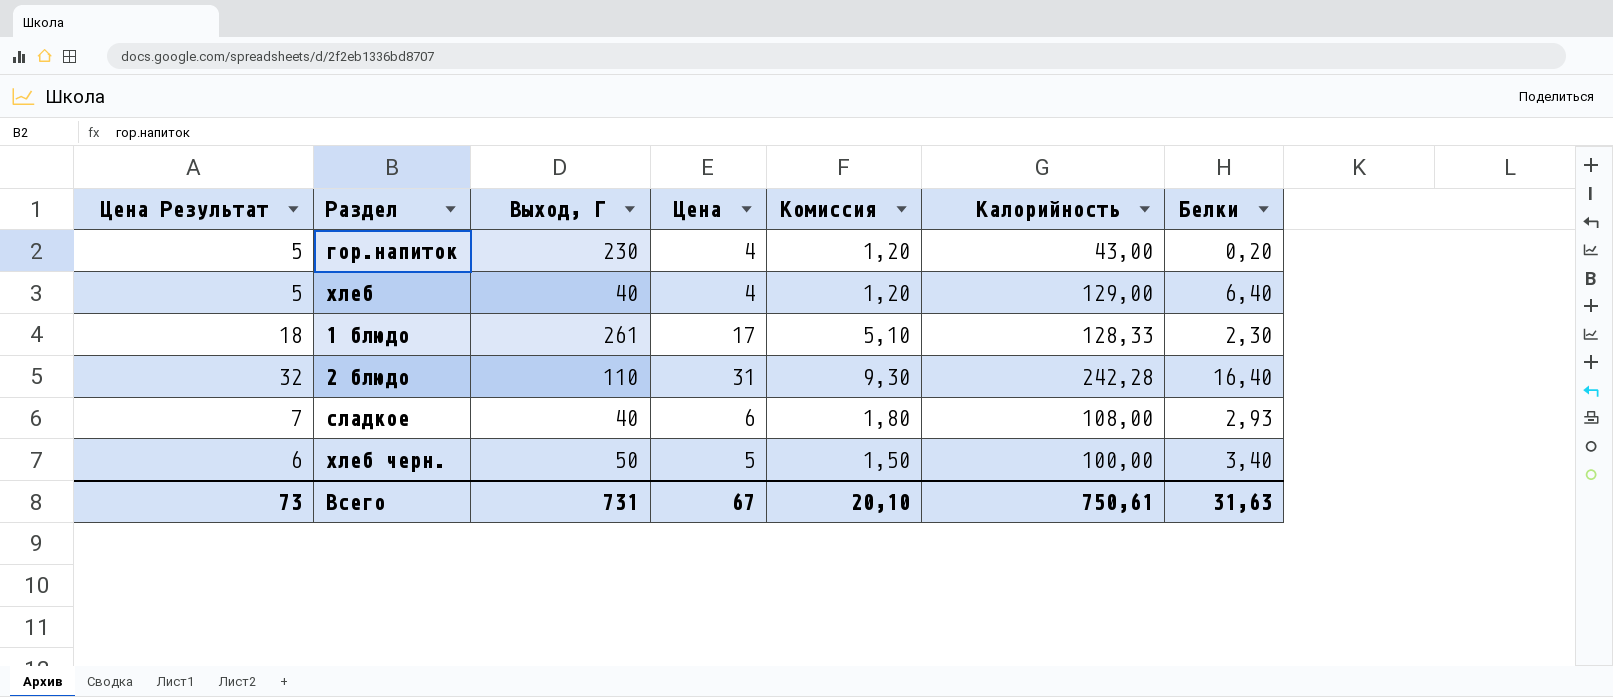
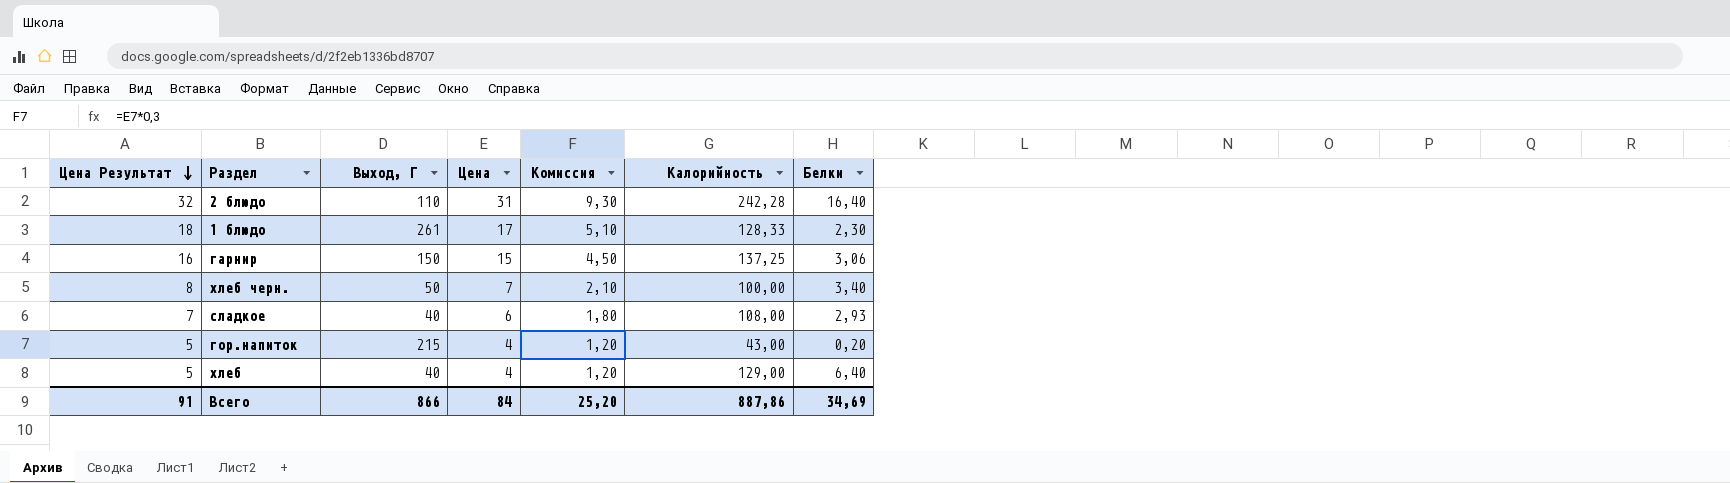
row order: none -> Цена Результат descending
row гарнир: none -> 16 | 150 | 15 | 4,50 | 137,25 | 3,06
хлеб черн. | Цена Результат: 6 -> 8
хлеб черн. | Цена: 5 -> 7
хлеб черн. | Комиссия: 1,50 -> 2,10
гор.напиток | Выход, Г: 230 -> 215
Всего | Цена Результат: 73 -> 91
Всего | Выход, Г: 731 -> 866
Всего | Цена: 67 -> 84
Всего | Комиссия: 20,10 -> 25,20
Всего | Калорийность: 750,61 -> 887,86
Всего | Белки: 31,63 -> 34,69

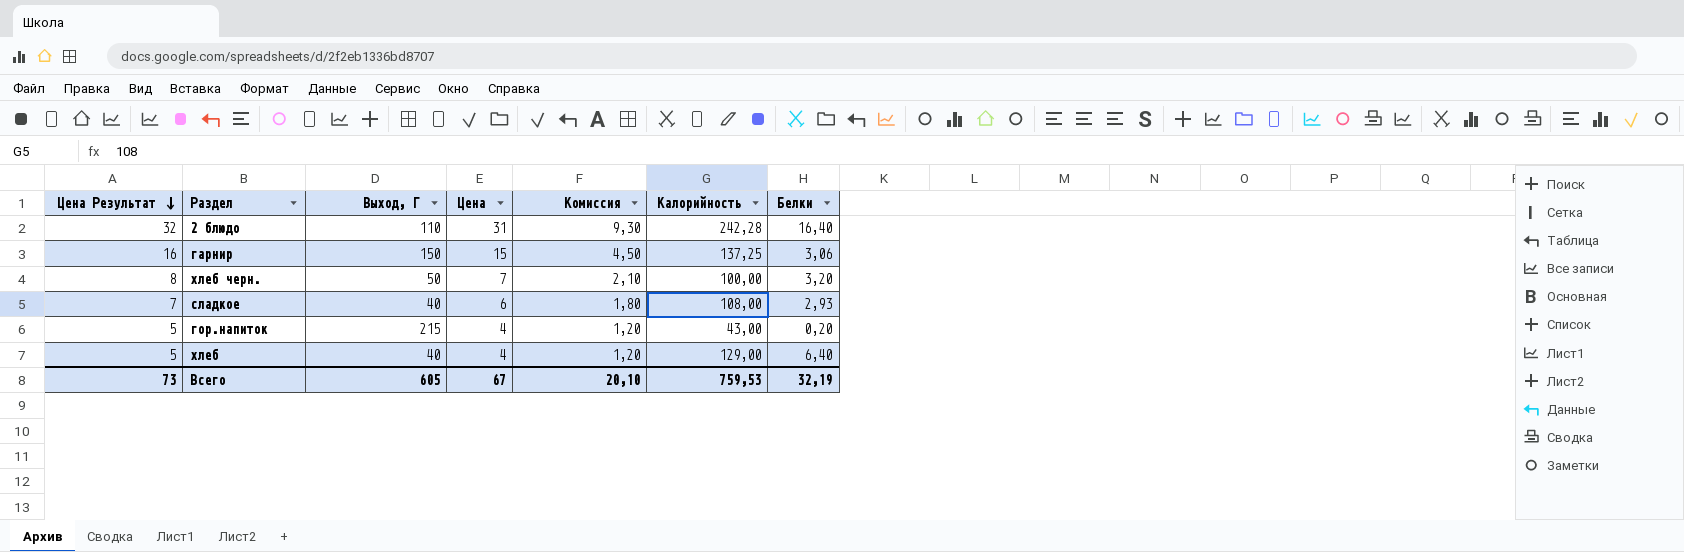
row 1 блюдо: 18 | 261 | 17 | 5,10 | 128,33 | 2,30 -> none
хлеб черн. | Белки: 3,40 -> 3,20
Всего | Цена Результат: 91 -> 73
Всего | Выход, Г: 866 -> 605
Всего | Цена: 84 -> 67
Всего | Комиссия: 25,20 -> 20,10
Всего | Калорийность: 887,86 -> 759,53
Всего | Белки: 34,69 -> 32,19

